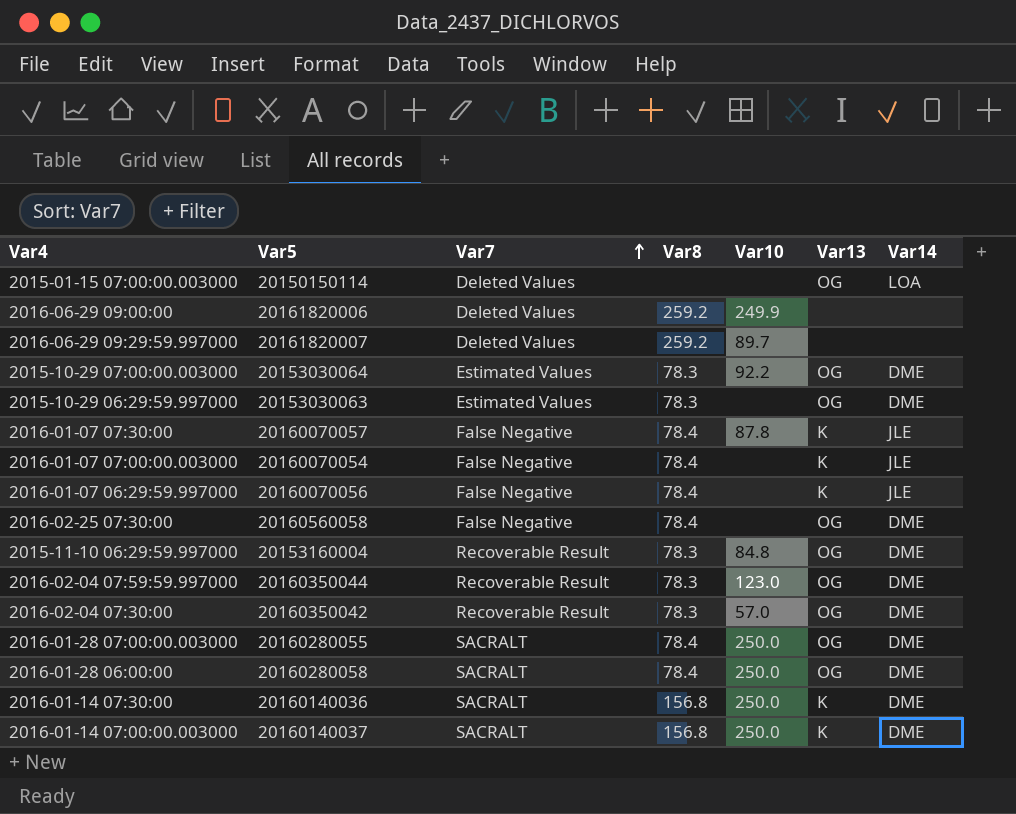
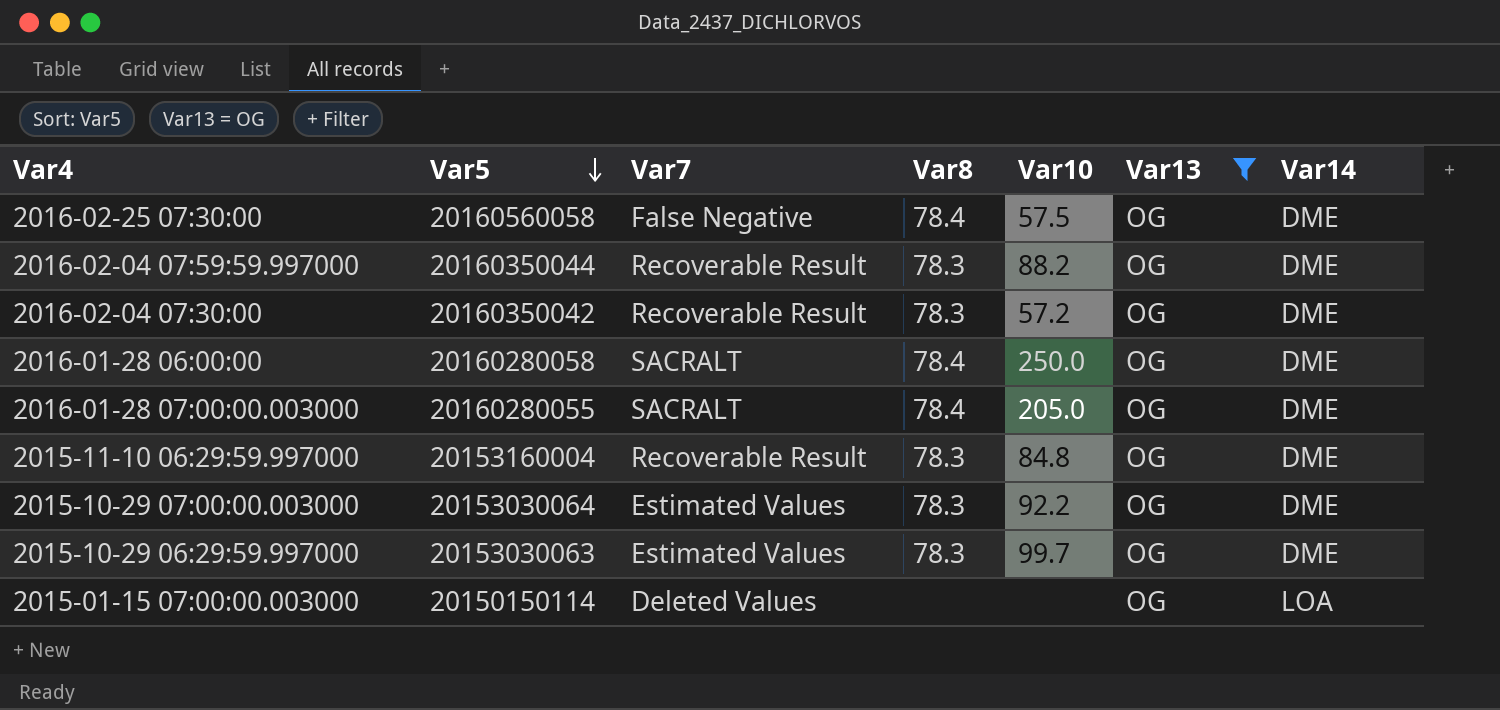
filter: none -> Var13 = OG
row order: Var7 ascending -> Var5 descending
2016-02-25 07:30:00 | Var10: none -> 57.5
2016-02-04 07:59:59.997000 | Var10: 123.0 -> 88.2
2016-02-04 07:30:00 | Var10: 57.0 -> 57.2
2016-01-28 07:00:00.003000 | Var10: 250.0 -> 205.0
2015-10-29 06:29:59.997000 | Var10: none -> 99.7

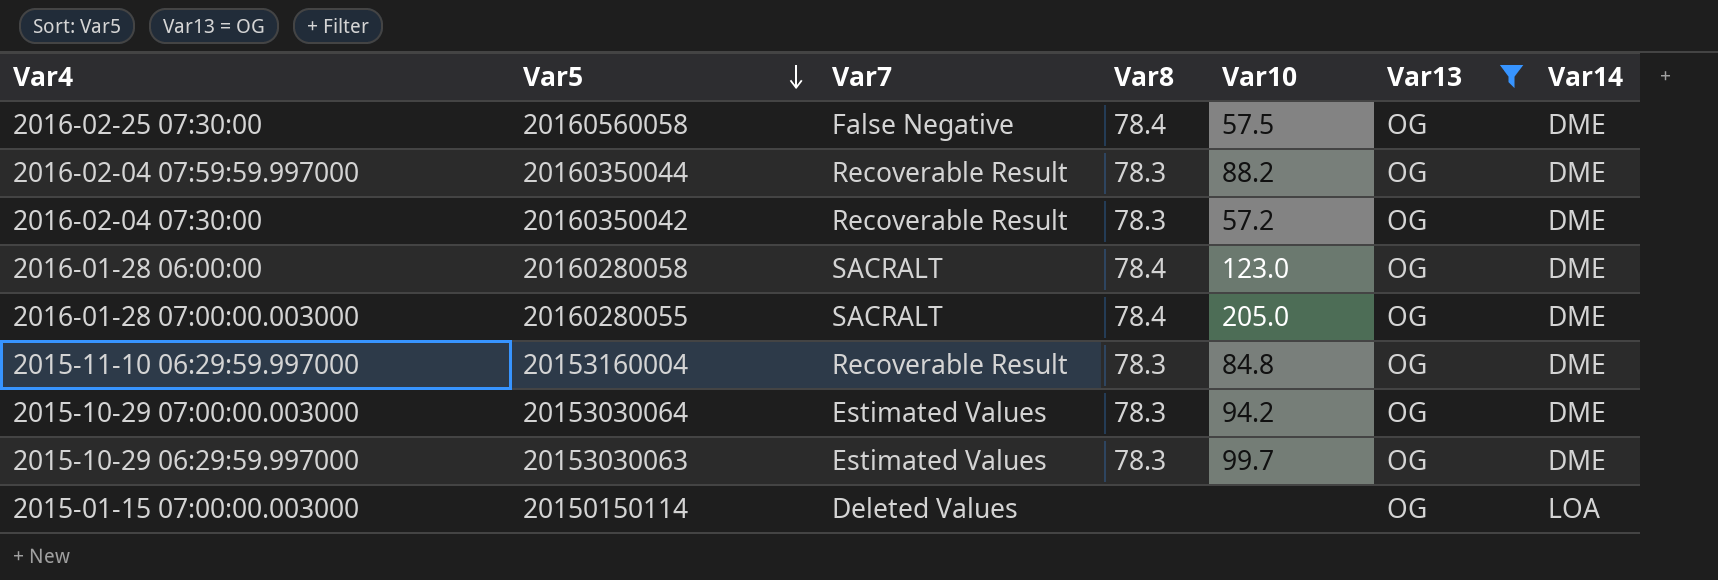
2016-01-28 06:00:00 | Var10: 250.0 -> 123.0
2015-10-29 07:00:00.003000 | Var10: 92.2 -> 94.2

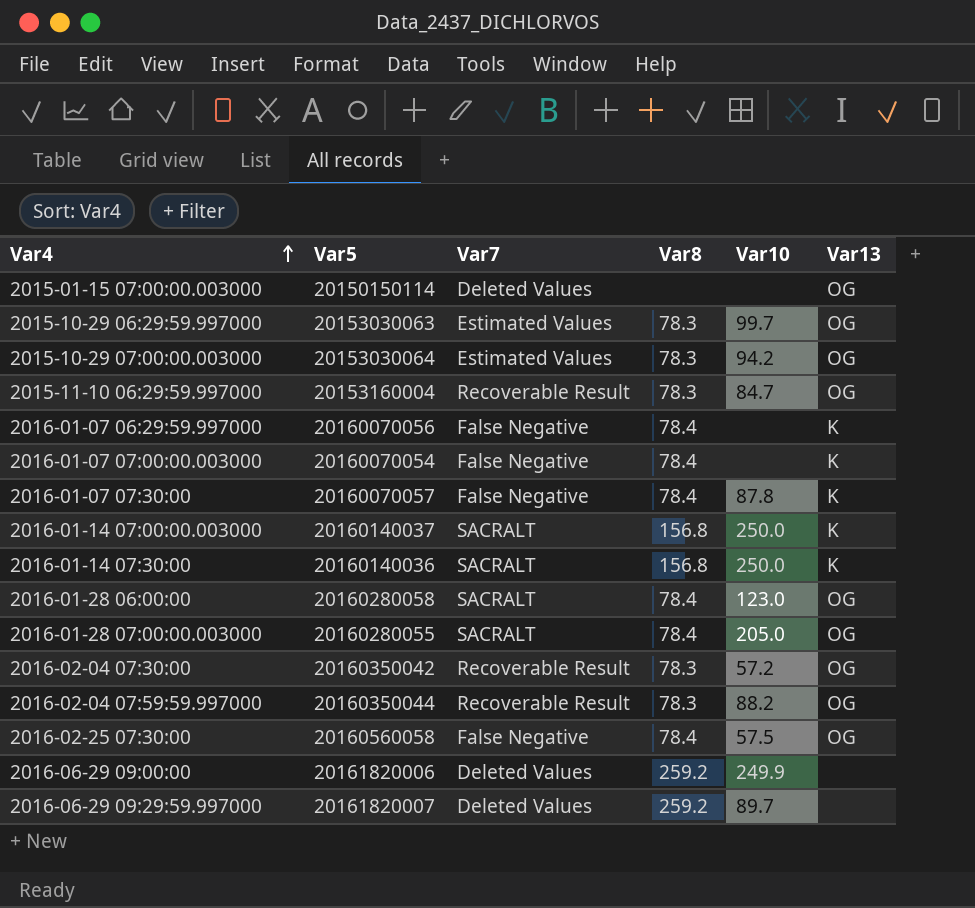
filter: Var13 = OG -> none
row order: Var5 descending -> Var4 ascending
column Var14 | position: 7 -> none
2015-11-10 06:29:59.997000 | Var10: 84.8 -> 84.7

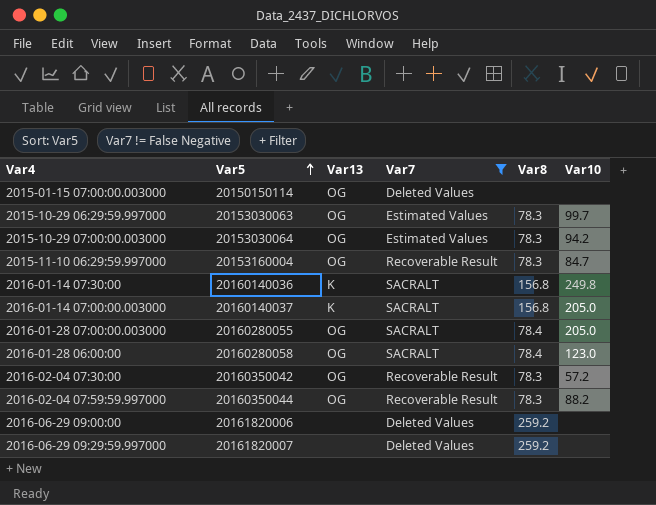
filter: none -> Var7 != False Negative
row order: Var4 ascending -> Var5 ascending
column Var13 | position: 6 -> 3
2016-01-14 07:30:00 | Var10: 250.0 -> 249.8
2016-01-14 07:00:00.003000 | Var10: 250.0 -> 205.0
2016-06-29 09:00:00 | Var10: 249.9 -> none
2016-06-29 09:29:59.997000 | Var10: 89.7 -> none

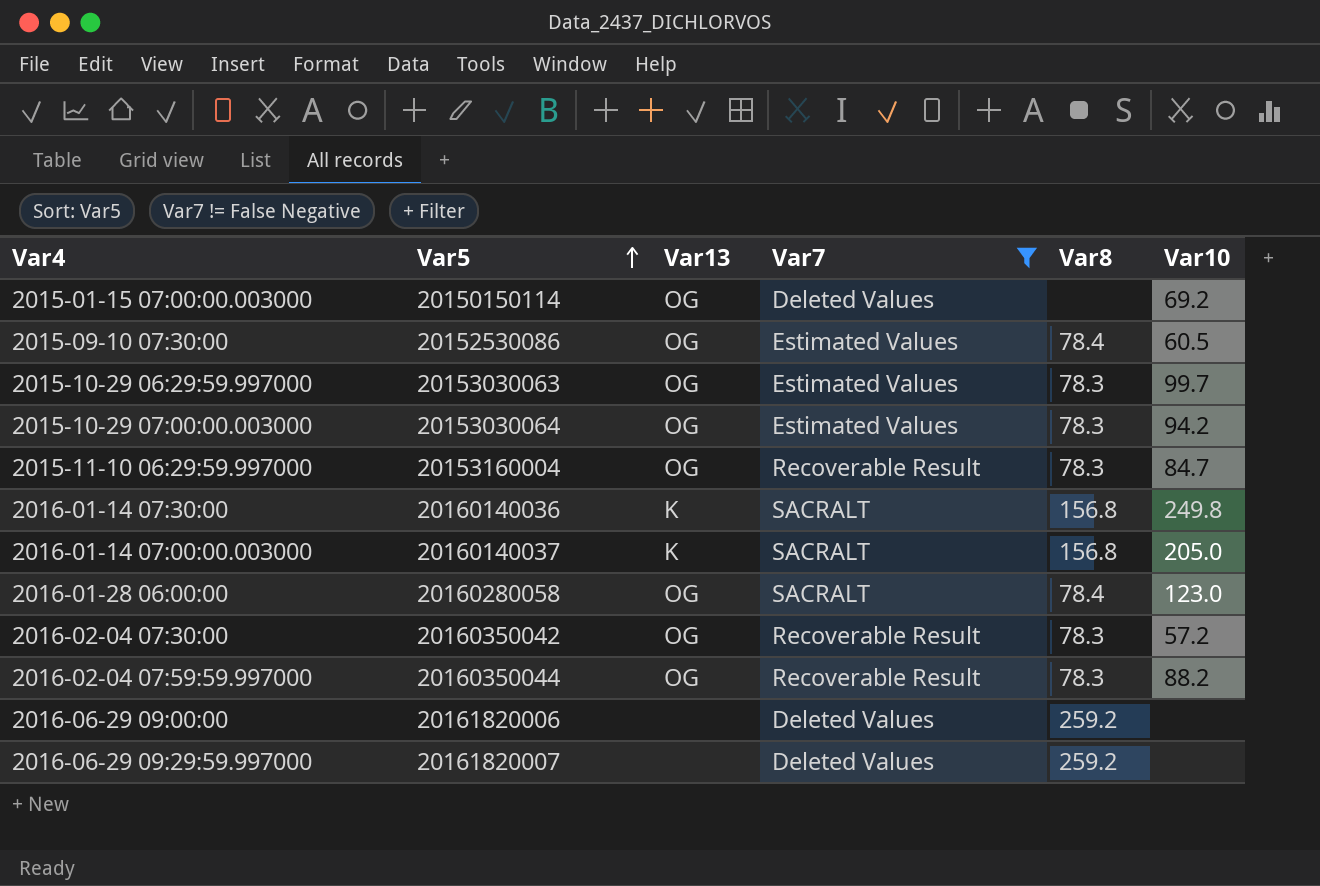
row 2016-01-28 07:00:00.003000: 20160280055 | OG | SACRALT | 78.4 | 205.0 -> none
2015-01-15 07:00:00.003000 | Var10: none -> 69.2
row 2015-09-10 07:30:00: none -> 20152530086 | OG | Estimated Values | 78.4 | 60.5

